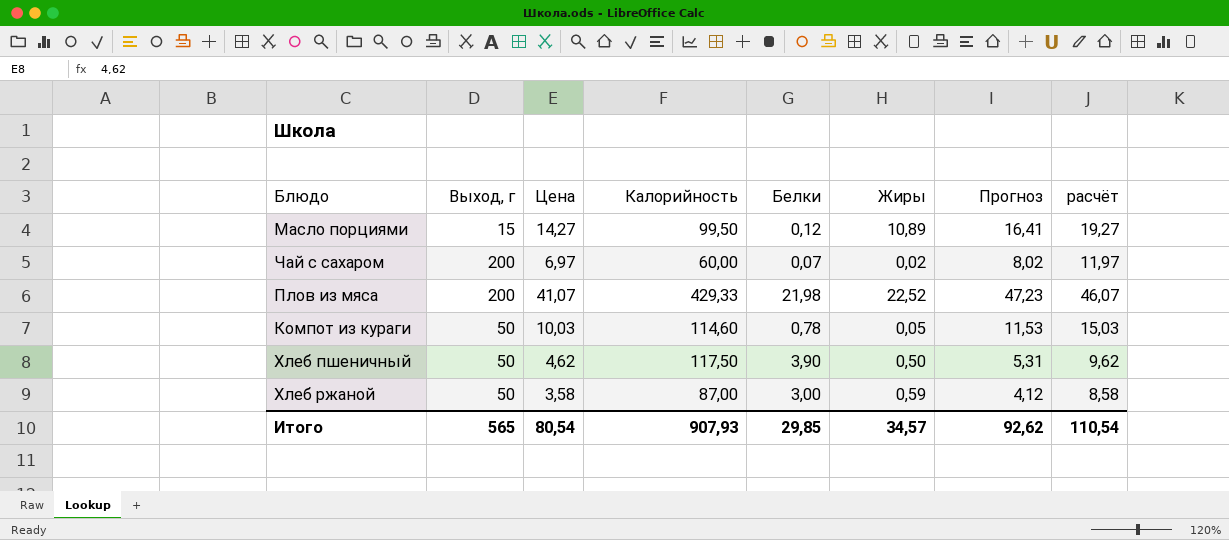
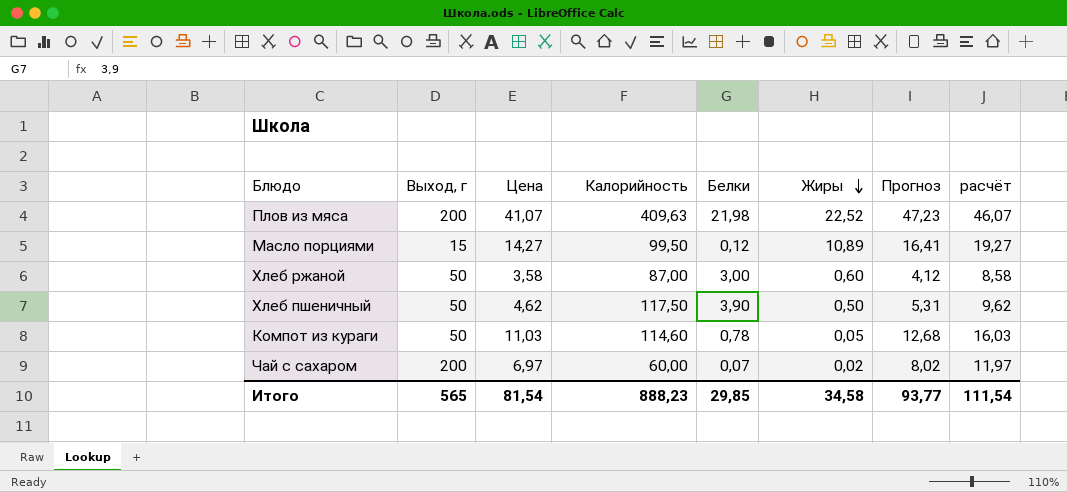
row order: none -> Жиры descending
Плов из мяса | Калорийность: 429,33 -> 409,63
Хлеб ржаной | Жиры: 0,59 -> 0,60
Компот из кураги | Цена: 10,03 -> 11,03
Компот из кураги | Прогноз: 11,53 -> 12,68
Компот из кураги | расчёт: 15,03 -> 16,03
Итого | Цена: 80,54 -> 81,54
Итого | Калорийность: 907,93 -> 888,23
Итого | Жиры: 34,57 -> 34,58
Итого | Прогноз: 92,62 -> 93,77
Итого | расчёт: 110,54 -> 111,54

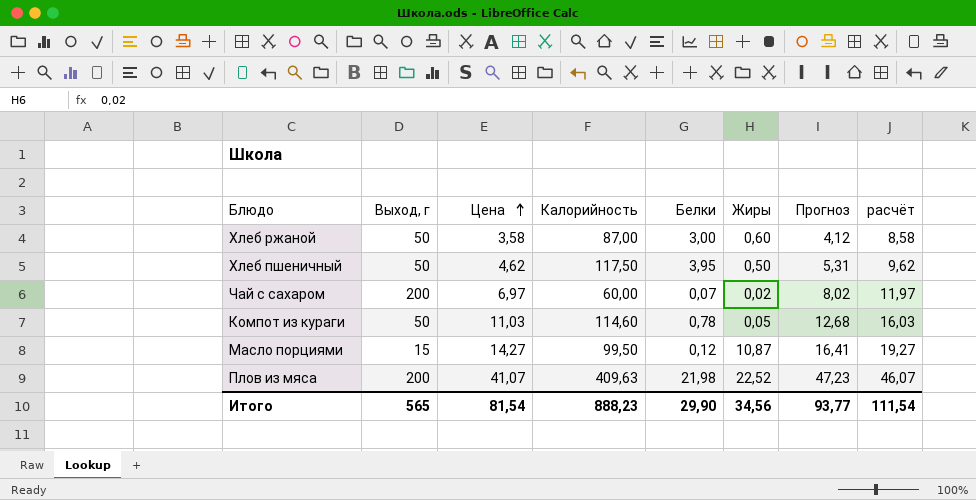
row order: Жиры descending -> Цена ascending
Хлеб пшеничный | Белки: 3,90 -> 3,95
Масло порциями | Жиры: 10,89 -> 10,87
Итого | Белки: 29,85 -> 29,90
Итого | Жиры: 34,58 -> 34,56

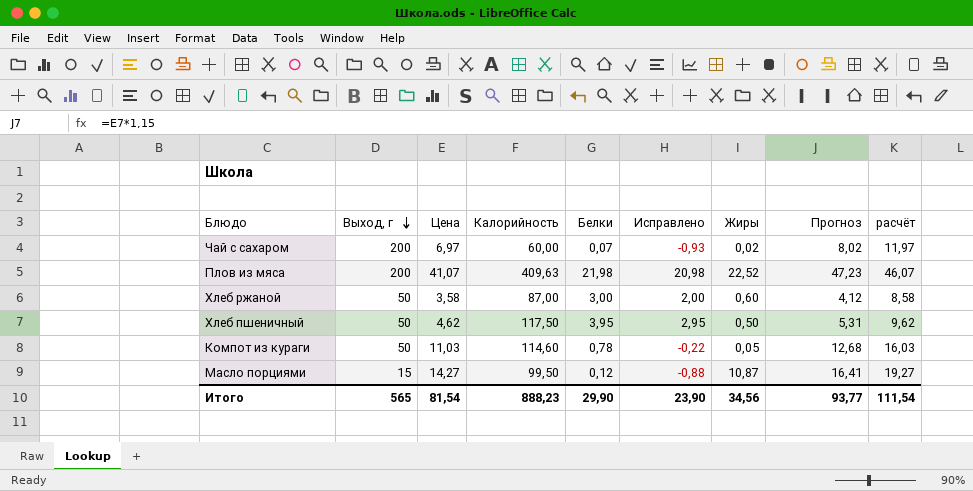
row order: Цена ascending -> Выход, г descending
column Исправлено | formula: none -> [Белки] - 1

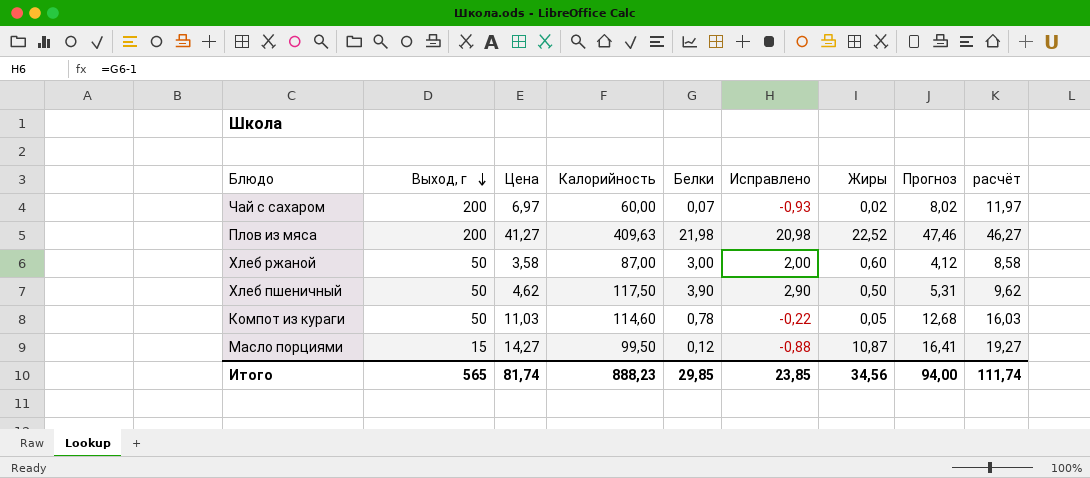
Плов из мяса | Цена: 41,07 -> 41,27
Плов из мяса | Прогноз: 47,23 -> 47,46
Плов из мяса | расчёт: 46,07 -> 46,27
Хлеб пшеничный | Белки: 3,95 -> 3,90
Хлеб пшеничный | Исправлено: 2,95 -> 2,90
Итого | Цена: 81,54 -> 81,74
Итого | Белки: 29,90 -> 29,85
Итого | Исправлено: 23,90 -> 23,85
Итого | Прогноз: 93,77 -> 94,00
Итого | расчёт: 111,54 -> 111,74

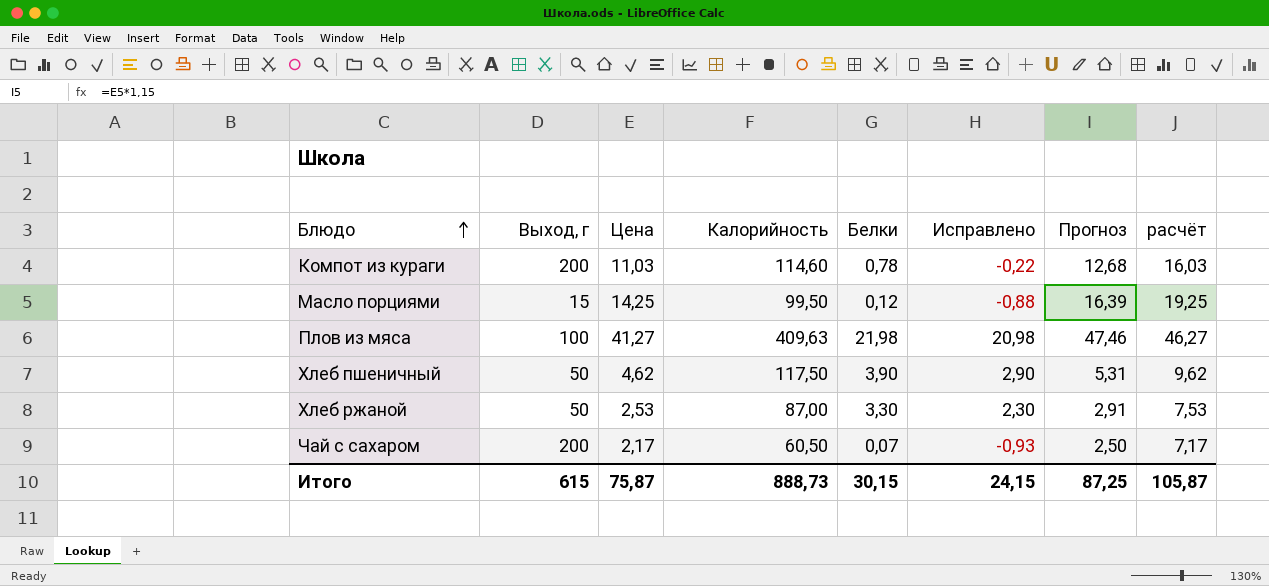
row order: Выход, г descending -> Блюдо ascending
column Жиры | position: 7 -> none
Компот из кураги | Выход, г: 50 -> 200
Масло порциями | Цена: 14,27 -> 14,25
Масло порциями | Прогноз: 16,41 -> 16,39
Масло порциями | расчёт: 19,27 -> 19,25
Плов из мяса | Выход, г: 200 -> 100
Хлеб ржаной | Цена: 3,58 -> 2,53
Хлеб ржаной | Белки: 3,00 -> 3,30
Хлеб ржаной | Исправлено: 2,00 -> 2,30
Хлеб ржаной | Прогноз: 4,12 -> 2,91
Хлеб ржаной | расчёт: 8,58 -> 7,53
Чай с сахаром | Цена: 6,97 -> 2,17
Чай с сахаром | Калорийность: 60,00 -> 60,50
Чай с сахаром | Прогноз: 8,02 -> 2,50
Чай с сахаром | расчёт: 11,97 -> 7,17
Итого | Выход, г: 565 -> 615
Итого | Цена: 81,74 -> 75,87
Итого | Калорийность: 888,23 -> 888,73
Итого | Белки: 29,85 -> 30,15
Итого | Исправлено: 23,85 -> 24,15
Итого | Прогноз: 94,00 -> 87,25
Итого | расчёт: 111,74 -> 105,87

